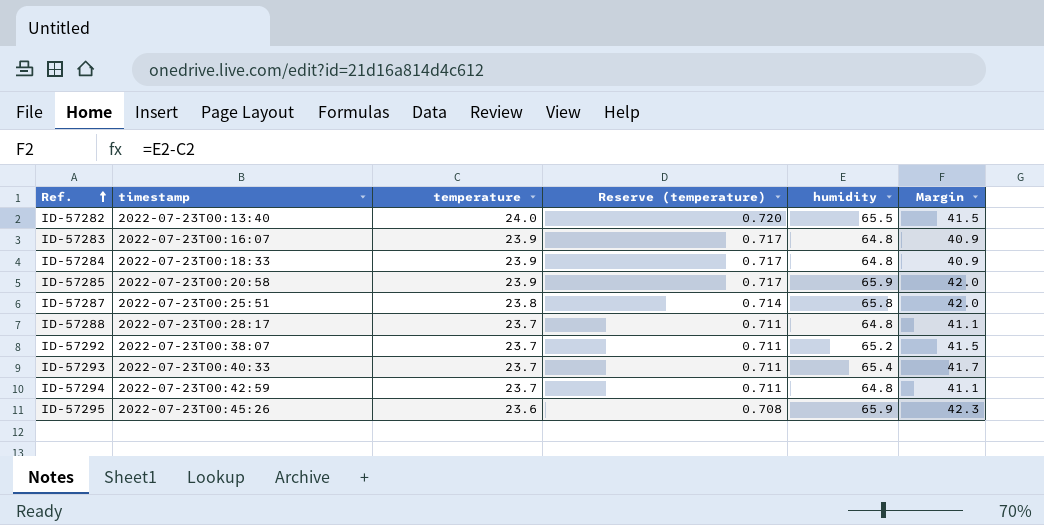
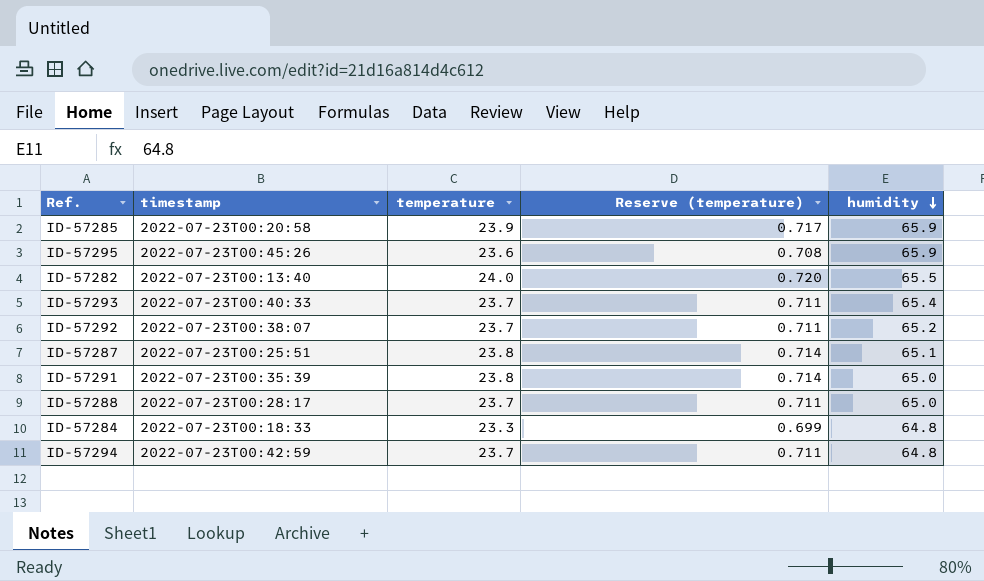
row order: Ref. ascending -> humidity descending
column Margin | formula: [humidity] - [temperature] -> none
row ID-57283: 2022-07-23T00:16:07 | 23.9 | 0.717 | 64.8 | 40.9 -> none
ID-57287 | humidity: 65.8 -> 65.1
row ID-57291: none -> 2022-07-23T00:35:39 | 23.8 | 0.714 | 65.0
ID-57288 | humidity: 64.8 -> 65.0
ID-57284 | temperature: 23.9 -> 23.3
ID-57284 | Reserve (temperature): 0.717 -> 0.699

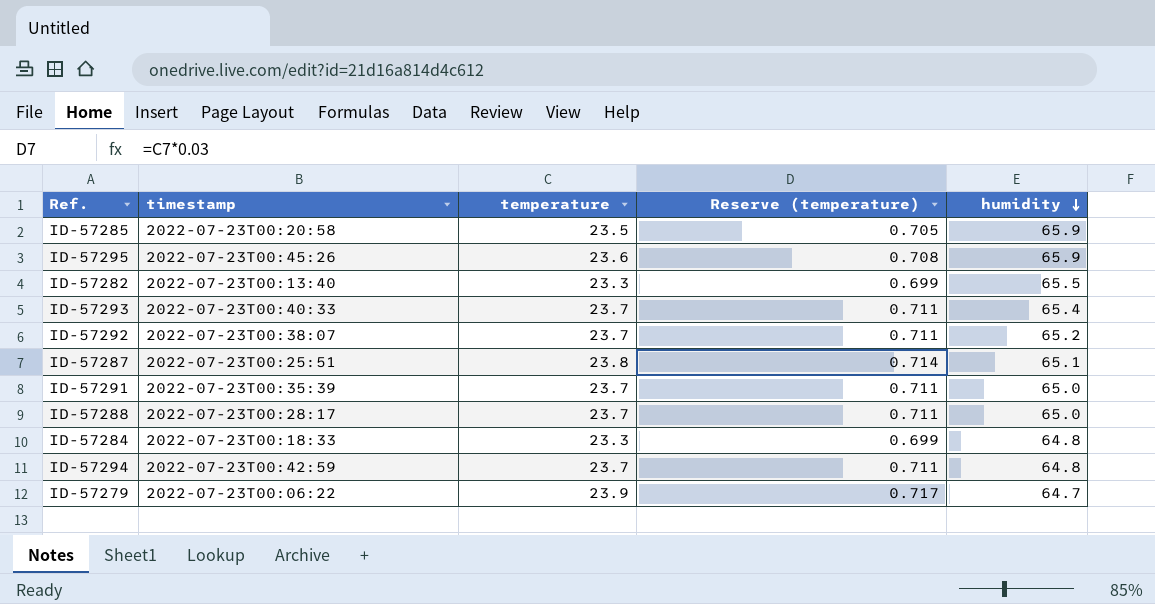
ID-57285 | temperature: 23.9 -> 23.5
ID-57285 | Reserve (temperature): 0.717 -> 0.705
ID-57282 | temperature: 24.0 -> 23.3
ID-57282 | Reserve (temperature): 0.720 -> 0.699
ID-57291 | temperature: 23.8 -> 23.7
ID-57291 | Reserve (temperature): 0.714 -> 0.711
row ID-57279: none -> 2022-07-23T00:06:22 | 23.9 | 0.717 | 64.7

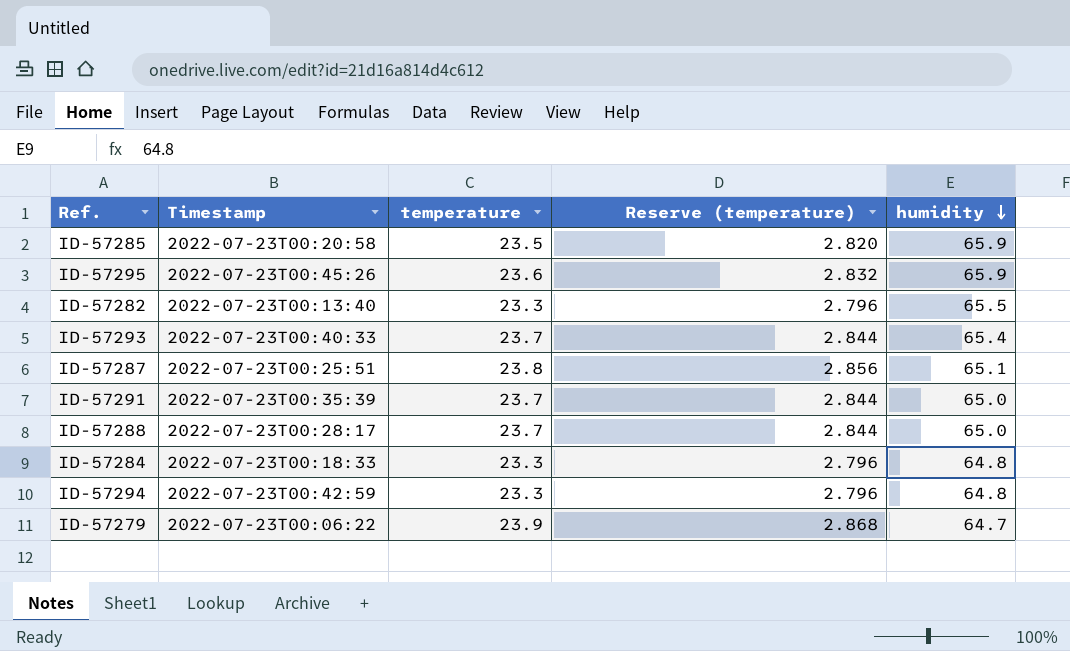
column name: timestamp -> Timestamp
column Reserve (temperature) | formula: [temperature] * 0.03 -> [temperature] * 0.12
row ID-57292: 2022-07-23T00:38:07 | 23.7 | 0.711 | 65.2 -> none
ID-57294 | temperature: 23.7 -> 23.3

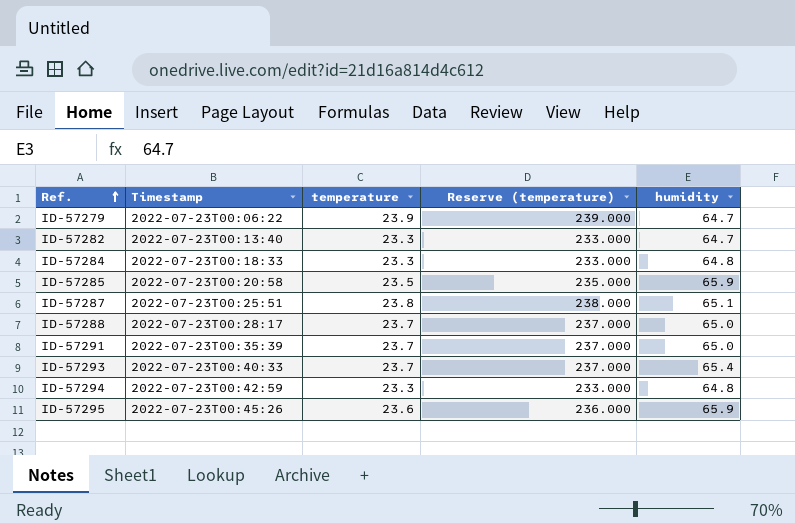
row order: humidity descending -> Ref. ascending
column Reserve (temperature) | formula: [temperature] * 0.12 -> [temperature] * 10
ID-57282 | humidity: 65.5 -> 64.7

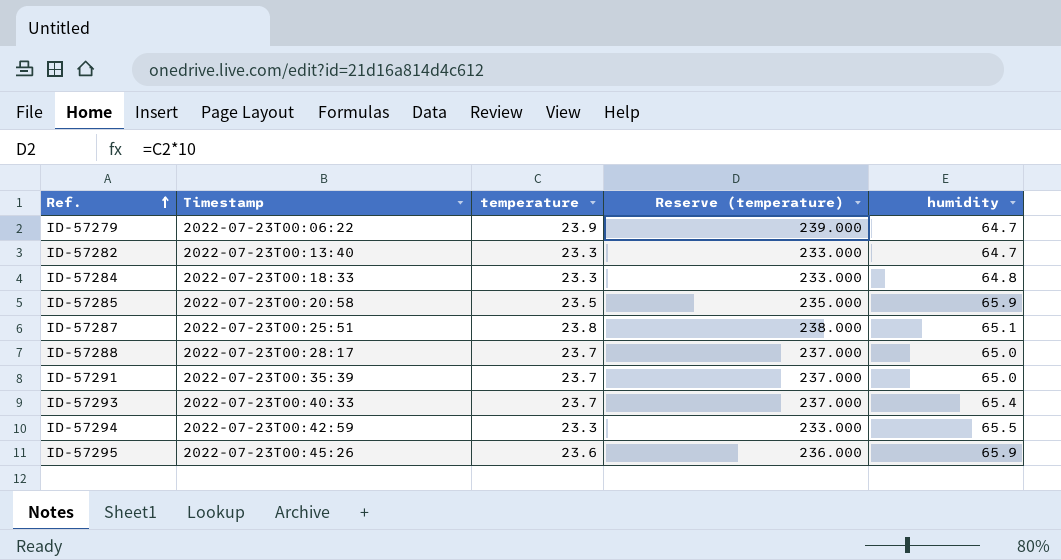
ID-57294 | humidity: 64.8 -> 65.5

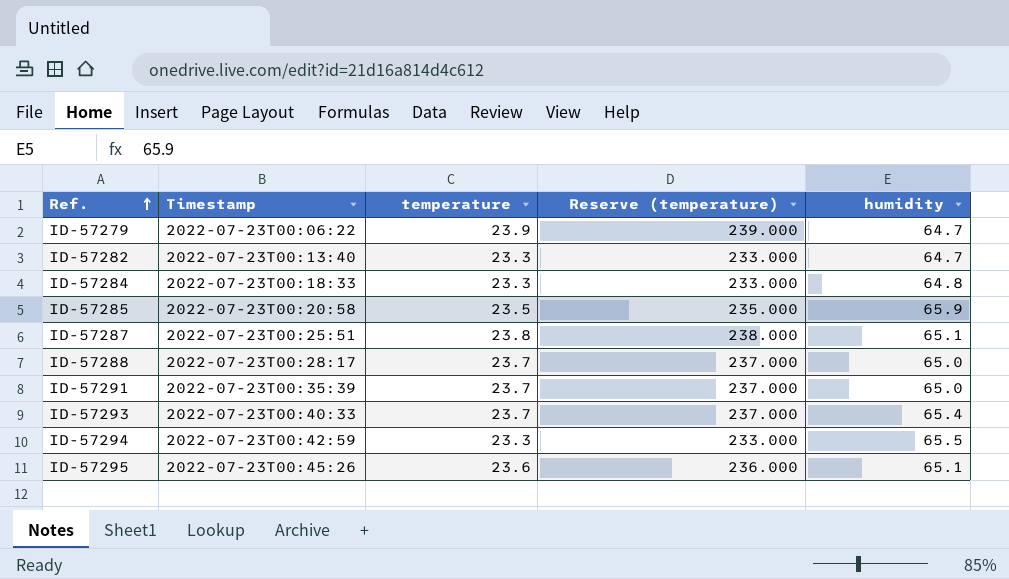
ID-57295 | humidity: 65.9 -> 65.1

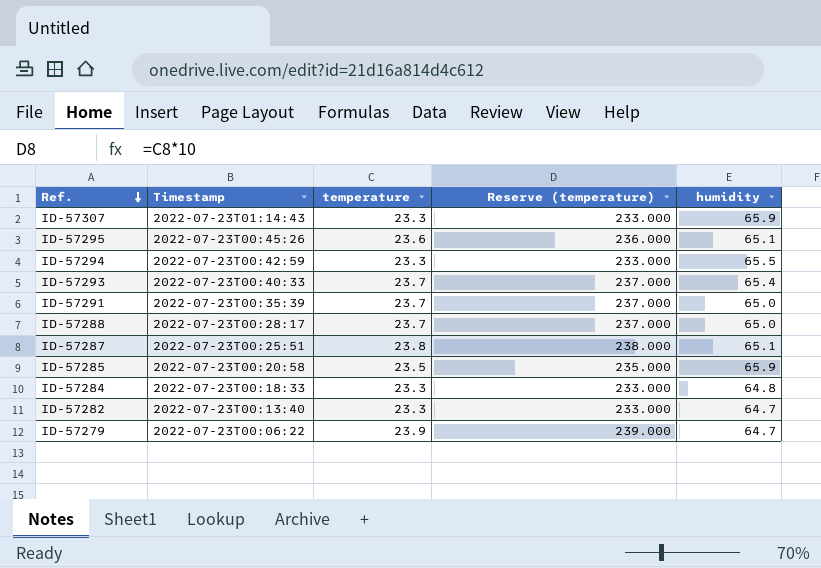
row order: Ref. ascending -> Ref. descending
row ID-57307: none -> 2022-07-23T01:14:43 | 23.3 | 233.000 | 65.9

